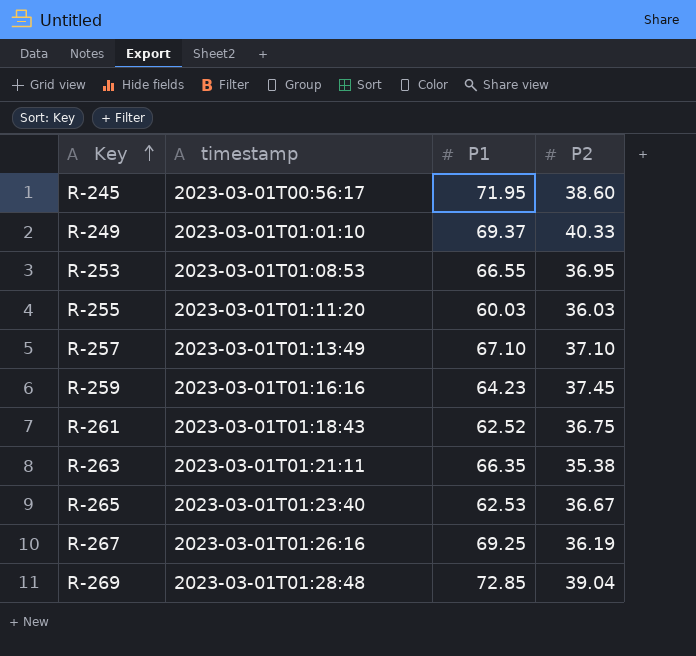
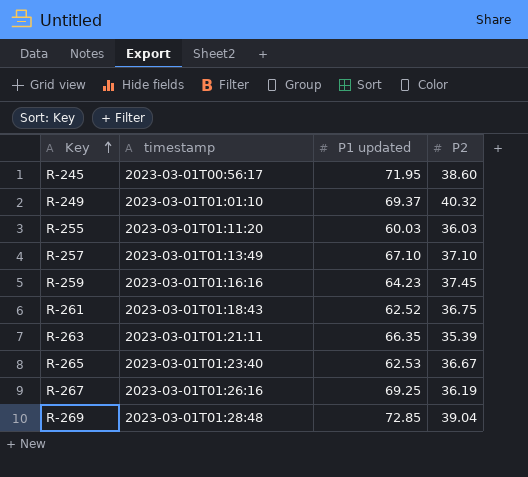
column name: P1 -> P1 updated
row R-253: 2023-03-01T01:08:53 | 66.55 | 36.95 -> none
R-249 | P2: 40.33 -> 40.32
R-263 | P2: 35.38 -> 35.39

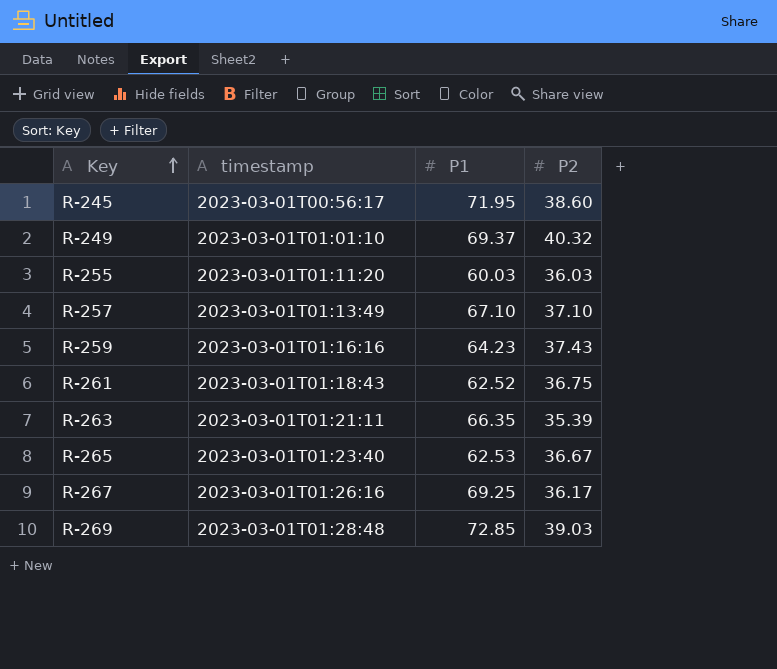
column name: P1 updated -> P1
R-259 | P2: 37.45 -> 37.43
R-267 | P2: 36.19 -> 36.17
R-269 | P2: 39.04 -> 39.03

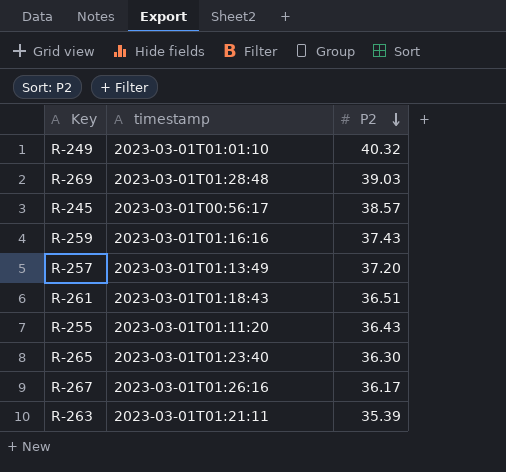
row order: Key ascending -> P2 descending
column P1 | position: 3 -> none
R-245 | P2: 38.60 -> 38.57
R-257 | P2: 37.10 -> 37.20
R-261 | P2: 36.75 -> 36.51
R-255 | P2: 36.03 -> 36.43
R-265 | P2: 36.67 -> 36.30

